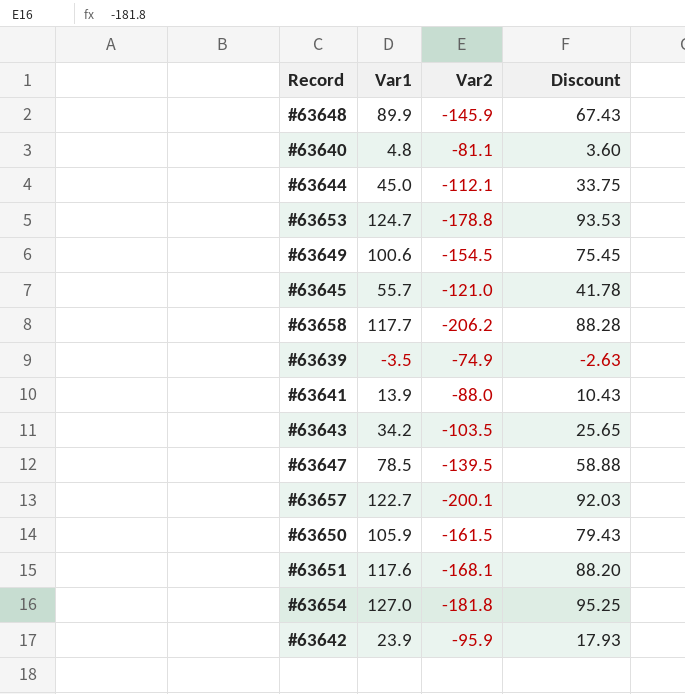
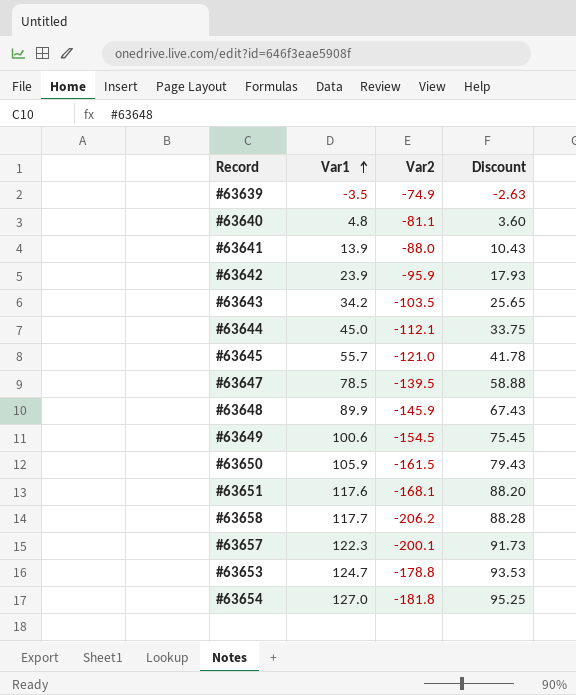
row order: none -> Var1 ascending
#63657 | Var1: 122.7 -> 122.3
#63657 | Discount: 92.03 -> 91.73

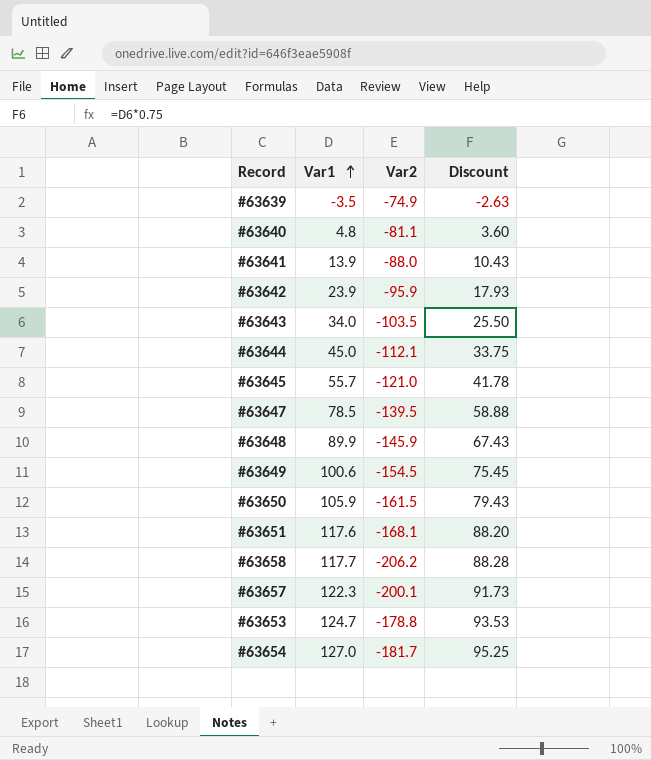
#63643 | Var1: 34.2 -> 34.0
#63643 | Discount: 25.65 -> 25.50
#63654 | Var2: -181.8 -> -181.7

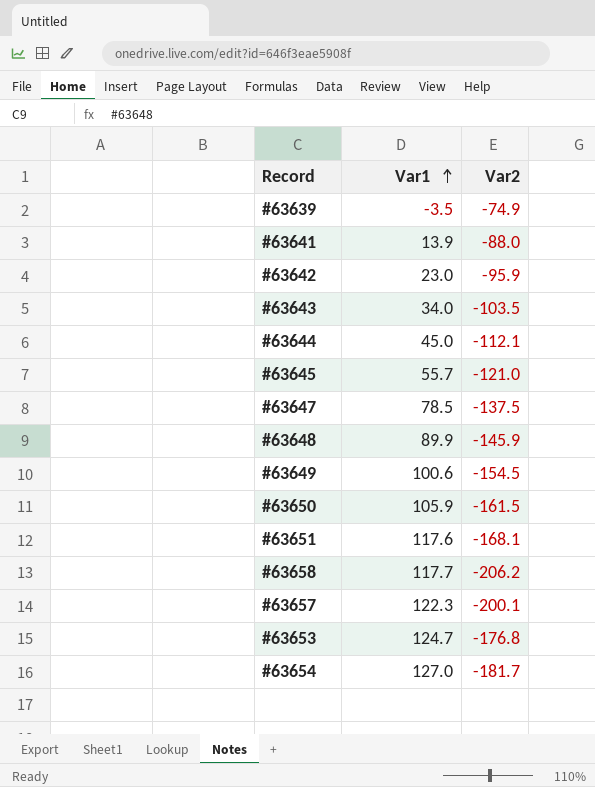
column Discount | formula: [Var1] * 0.75 -> none
row #63640: 4.8 | -81.1 | 3.60 -> none
#63642 | Var1: 23.9 -> 23.0
#63647 | Var2: -139.5 -> -137.5
#63653 | Var2: -178.8 -> -176.8

